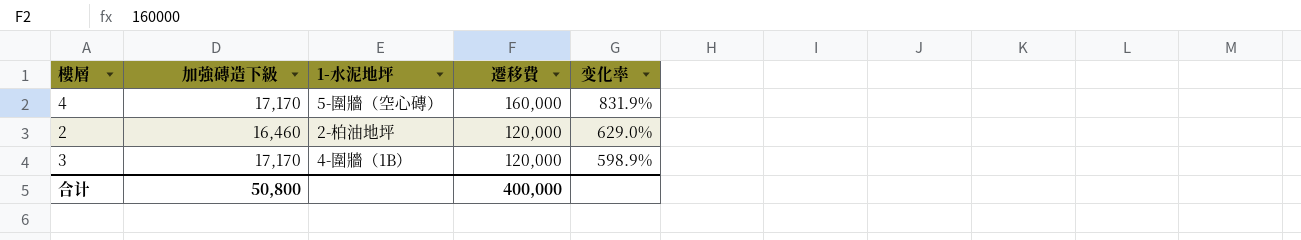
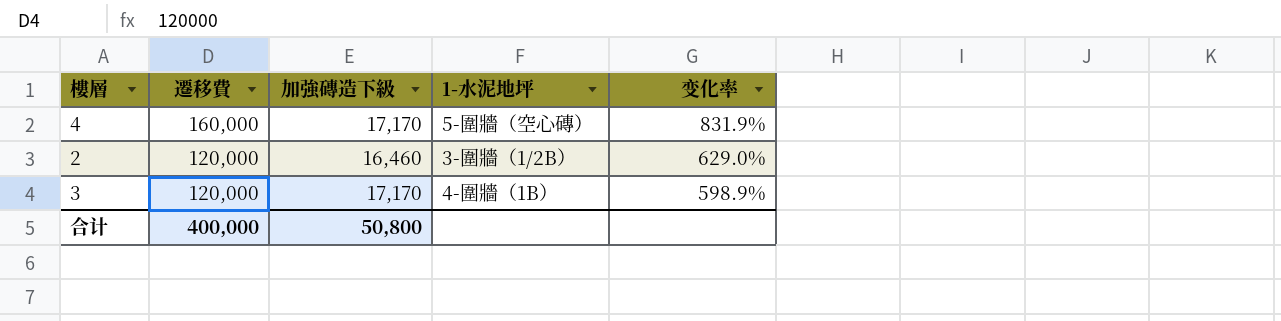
column 遷移費 | position: 4 -> 2
2 | 1-水泥地坪: 2-柏油地坪 -> 3-圍牆（1/2B）

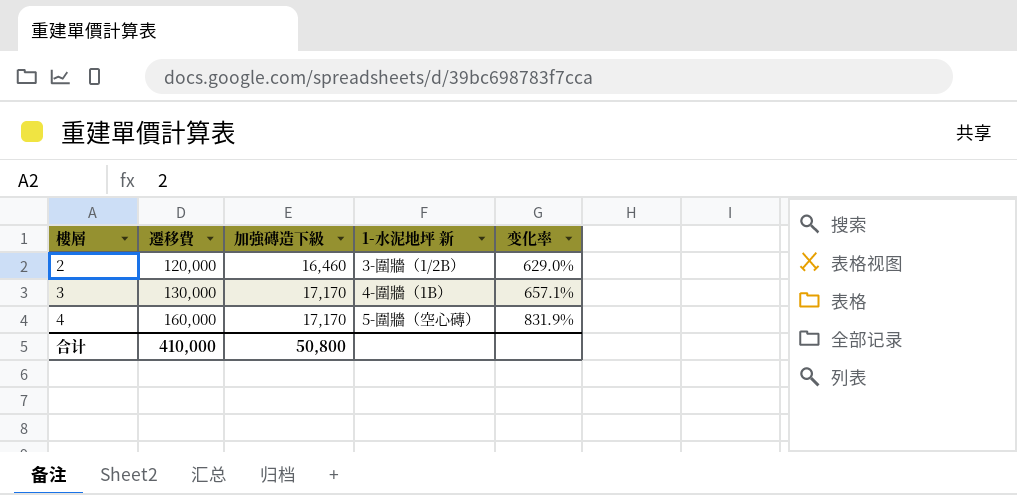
row order: 遷移費 descending -> 樓層 ascending
column name: 1-水泥地坪 -> 1-水泥地坪 新
3 | 遷移費: 120,000 -> 130,000
3 | 变化率: 598.9% -> 657.1%
合计 | 遷移費: 400,000 -> 410,000

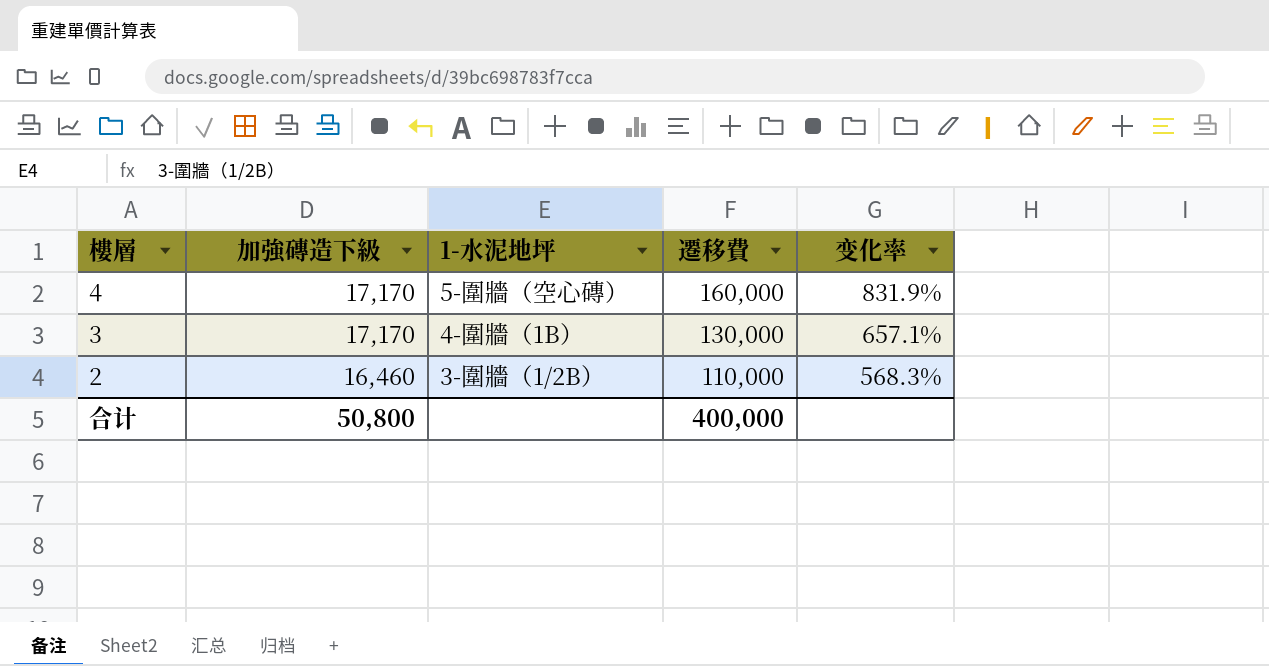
row order: 樓層 ascending -> 樓層 descending
column name: 1-水泥地坪 新 -> 1-水泥地坪
column 遷移費 | position: 2 -> 4
2 | 遷移費: 120,000 -> 110,000
2 | 变化率: 629.0% -> 568.3%
合计 | 遷移費: 410,000 -> 400,000

